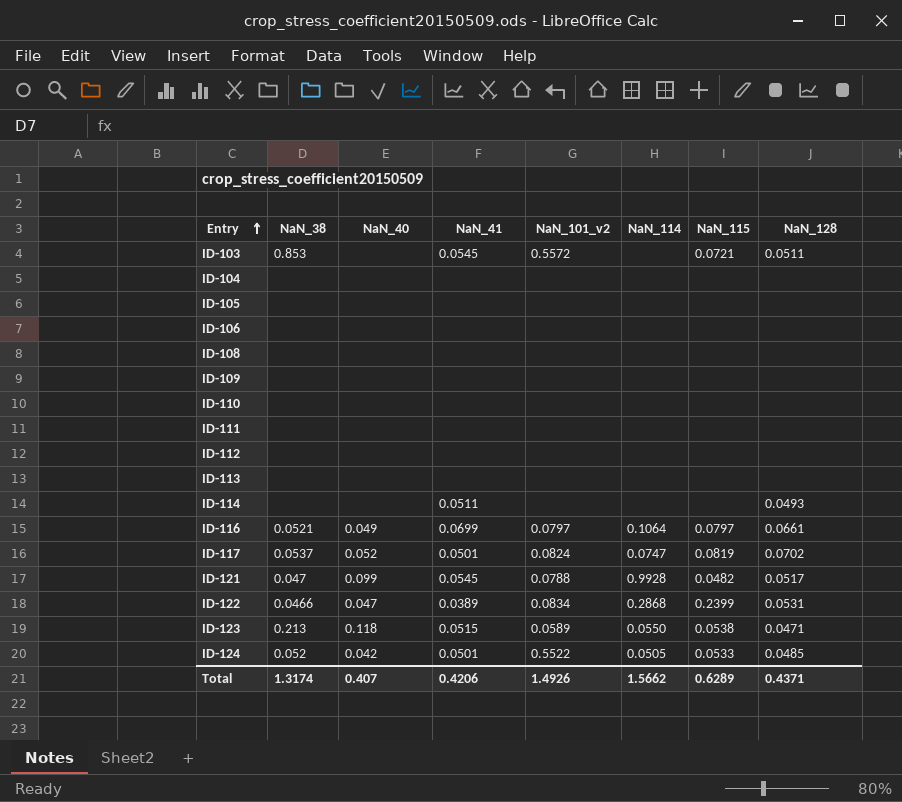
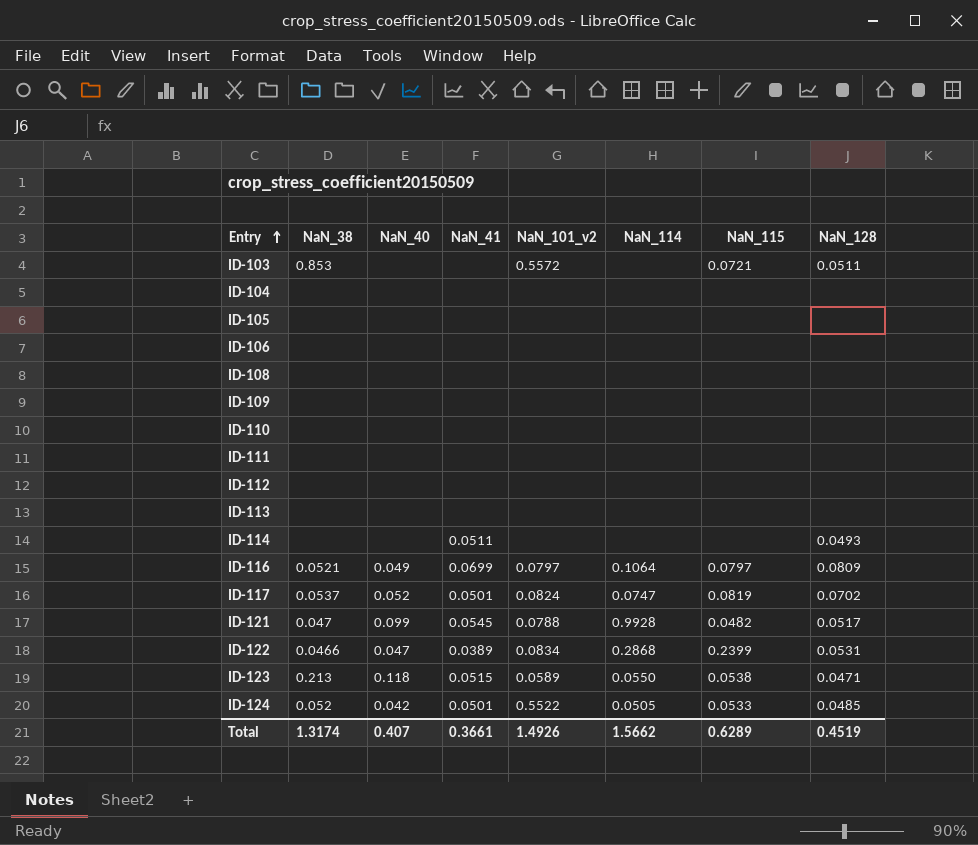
ID-103 | NaN_41: 0.0545 -> none
ID-116 | NaN_128: 0.0661 -> 0.0809
Total | NaN_41: 0.4206 -> 0.3661
Total | NaN_128: 0.4371 -> 0.4519

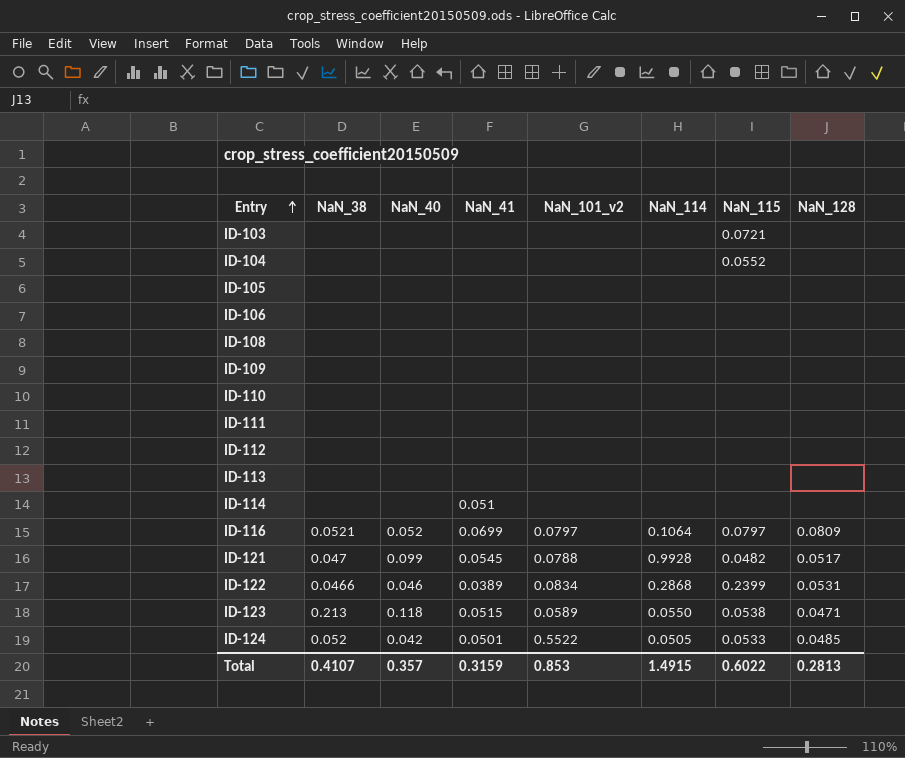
row ID-117: 0.0537 | 0.052 | 0.0501 | 0.0824 | 0.0747 | 0.0819 | 0.0702 -> none
ID-103 | NaN_38: 0.853 -> none
ID-103 | NaN_101_v2: 0.5572 -> none
ID-103 | NaN_128: 0.0511 -> none
ID-104 | NaN_115: none -> 0.0552
ID-114 | NaN_41: 0.0511 -> 0.051
ID-114 | NaN_128: 0.0493 -> none
ID-116 | NaN_40: 0.049 -> 0.052
ID-122 | NaN_40: 0.047 -> 0.046
Total | NaN_38: 1.3174 -> 0.4107
Total | NaN_40: 0.407 -> 0.357
Total | NaN_41: 0.3661 -> 0.3159
Total | NaN_101_v2: 1.4926 -> 0.853
Total | NaN_114: 1.5662 -> 1.4915
Total | NaN_115: 0.6289 -> 0.6022
Total | NaN_128: 0.4519 -> 0.2813

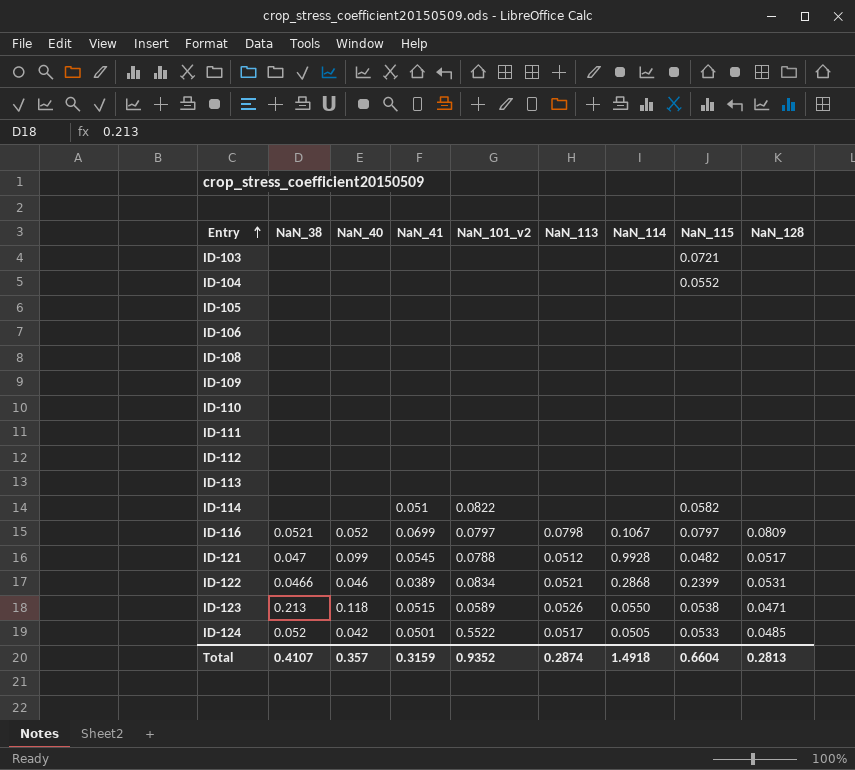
column NaN_113 | position: none -> 6
ID-114 | NaN_101_v2: none -> 0.0822
ID-114 | NaN_115: none -> 0.0582
ID-116 | NaN_114: 0.1064 -> 0.1067
Total | NaN_101_v2: 0.853 -> 0.9352
Total | NaN_114: 1.4915 -> 1.4918
Total | NaN_115: 0.6022 -> 0.6604

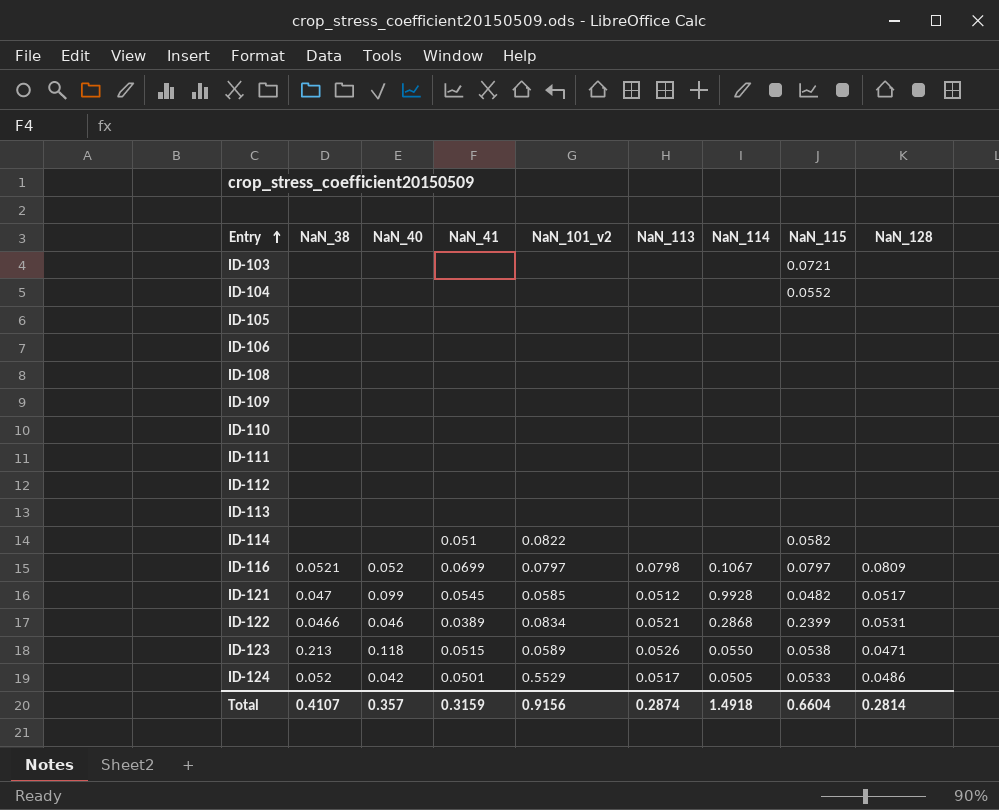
ID-121 | NaN_101_v2: 0.0788 -> 0.0585
ID-124 | NaN_101_v2: 0.5522 -> 0.5529
ID-124 | NaN_128: 0.0485 -> 0.0486
Total | NaN_101_v2: 0.9352 -> 0.9156
Total | NaN_128: 0.2813 -> 0.2814

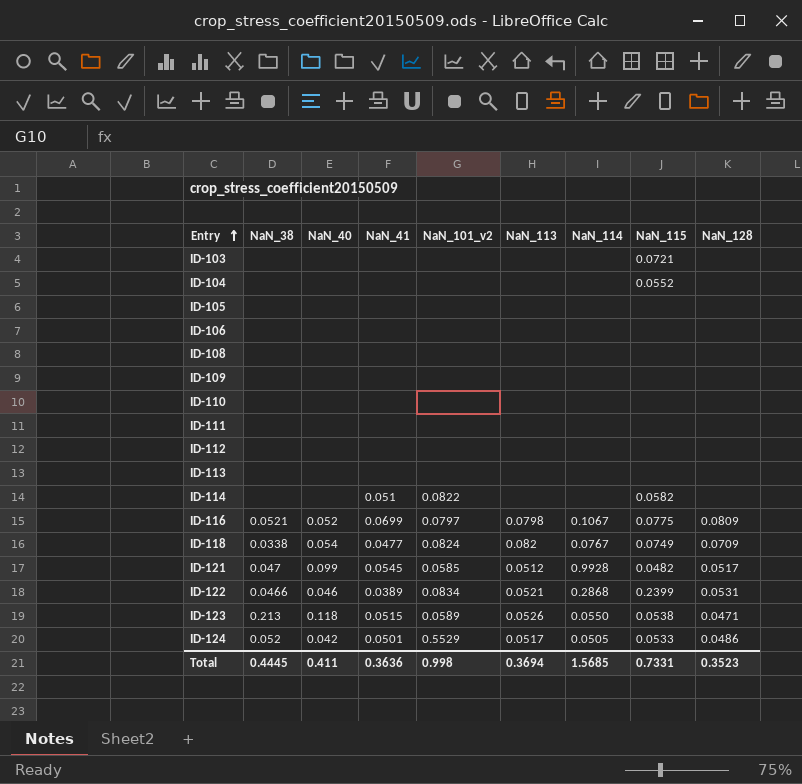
ID-116 | NaN_115: 0.0797 -> 0.0775
row ID-118: none -> 0.0338 | 0.054 | 0.0477 | 0.0824 | 0.082 | 0.0767 | 0.0749 | 0.0709
Total | NaN_38: 0.4107 -> 0.4445
Total | NaN_40: 0.357 -> 0.411
Total | NaN_41: 0.3159 -> 0.3636
Total | NaN_101_v2: 0.9156 -> 0.998
Total | NaN_113: 0.2874 -> 0.3694
Total | NaN_114: 1.4918 -> 1.5685
Total | NaN_115: 0.6604 -> 0.7331
Total | NaN_128: 0.2814 -> 0.3523

